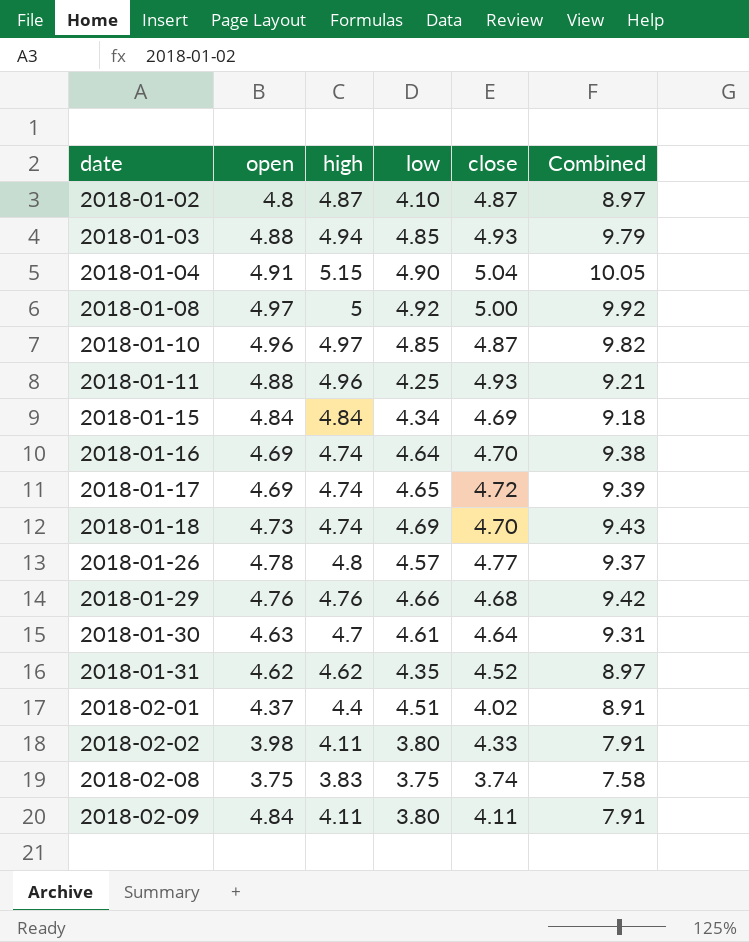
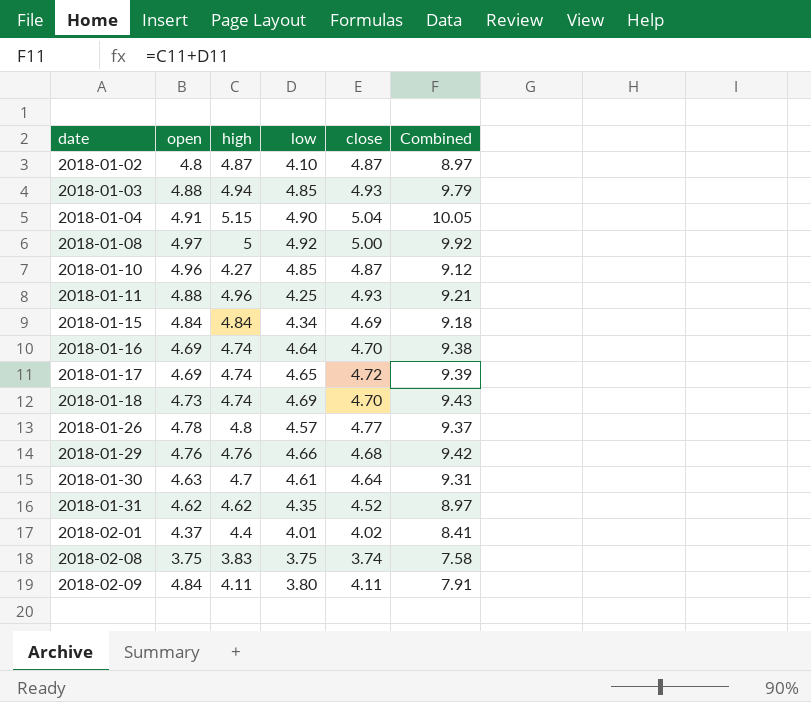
row 2018-02-02: 3.98 | 4.11 | 3.80 | 4.33 | 7.91 -> none
2018-01-10 | high: 4.97 -> 4.27
2018-01-10 | Combined: 9.82 -> 9.12
2018-02-01 | low: 4.51 -> 4.01
2018-02-01 | Combined: 8.91 -> 8.41

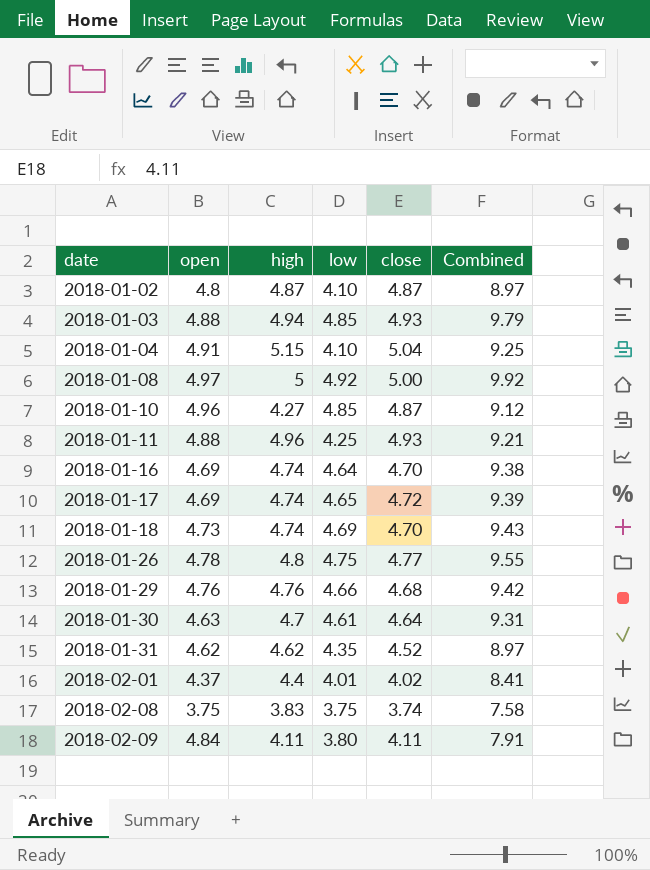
row 2018-01-15: 4.84 | 4.84 | 4.34 | 4.69 | 9.18 -> none
2018-01-04 | low: 4.90 -> 4.10
2018-01-04 | Combined: 10.05 -> 9.25
2018-01-26 | low: 4.57 -> 4.75
2018-01-26 | Combined: 9.37 -> 9.55

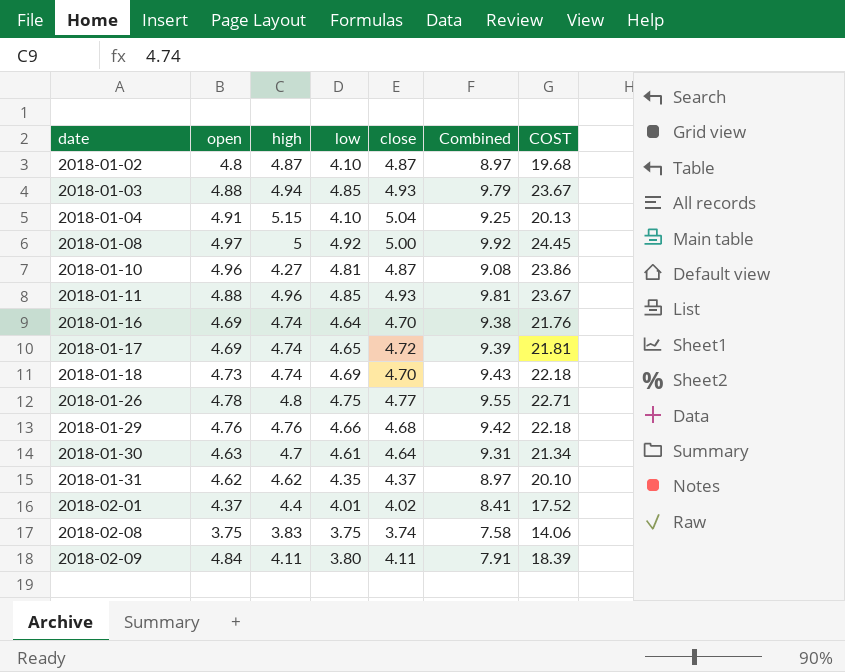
column COST | formula: none -> [open] * [low]
2018-01-10 | low: 4.85 -> 4.81
2018-01-10 | Combined: 9.12 -> 9.08
2018-01-11 | low: 4.25 -> 4.85
2018-01-11 | Combined: 9.21 -> 9.81
2018-01-31 | close: 4.52 -> 4.37

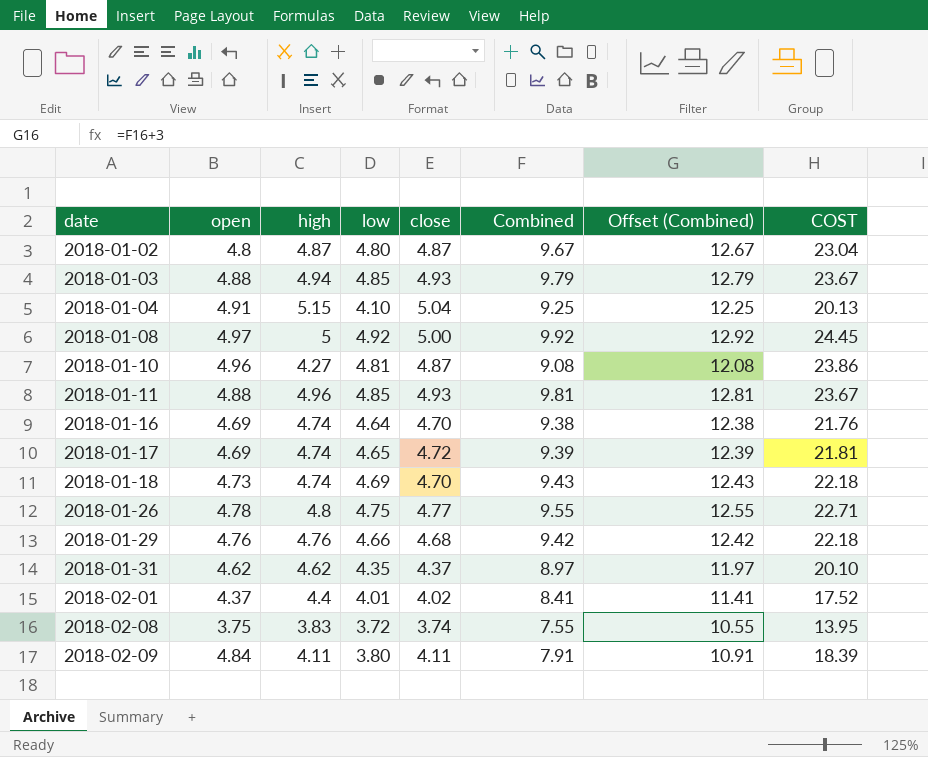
column Offset (Combined) | formula: none -> [Combined] + 3
row 2018-01-30: 4.63 | 4.7 | 4.61 | 4.64 | 9.31 | 21.34 -> none
2018-01-02 | low: 4.10 -> 4.80
2018-01-02 | Combined: 8.97 -> 9.67
2018-01-02 | COST: 19.68 -> 23.04
2018-02-08 | low: 3.75 -> 3.72
2018-02-08 | Combined: 7.58 -> 7.55
2018-02-08 | COST: 14.06 -> 13.95

